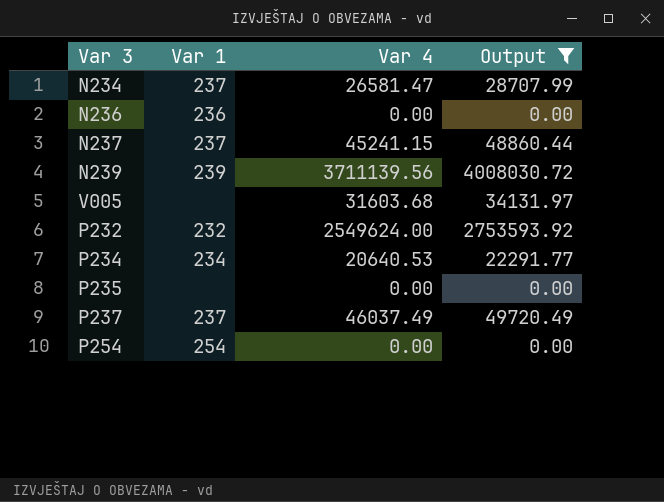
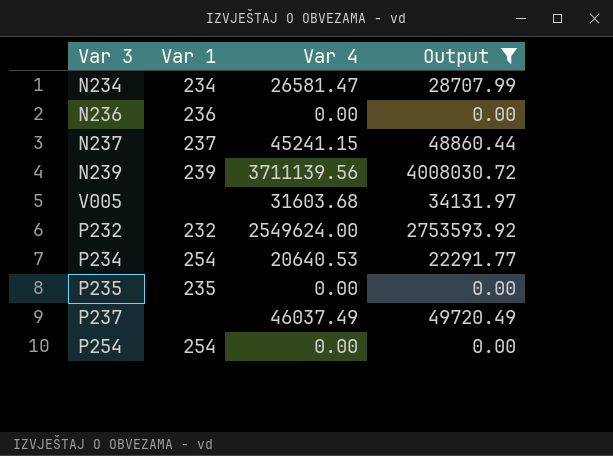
N234 | Var 1: 237 -> 234
P234 | Var 1: 234 -> 254
P235 | Var 1: none -> 235
P237 | Var 1: 237 -> none

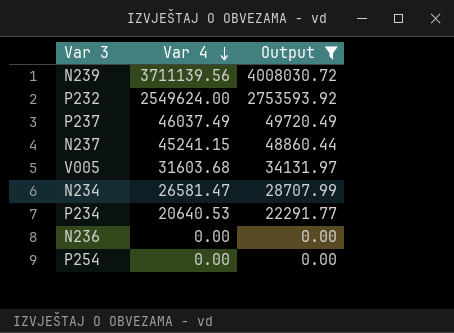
row order: none -> Var 4 descending
column Var 1 | position: 2 -> none
row P235: 235 | 0.00 | 0.00 -> none

